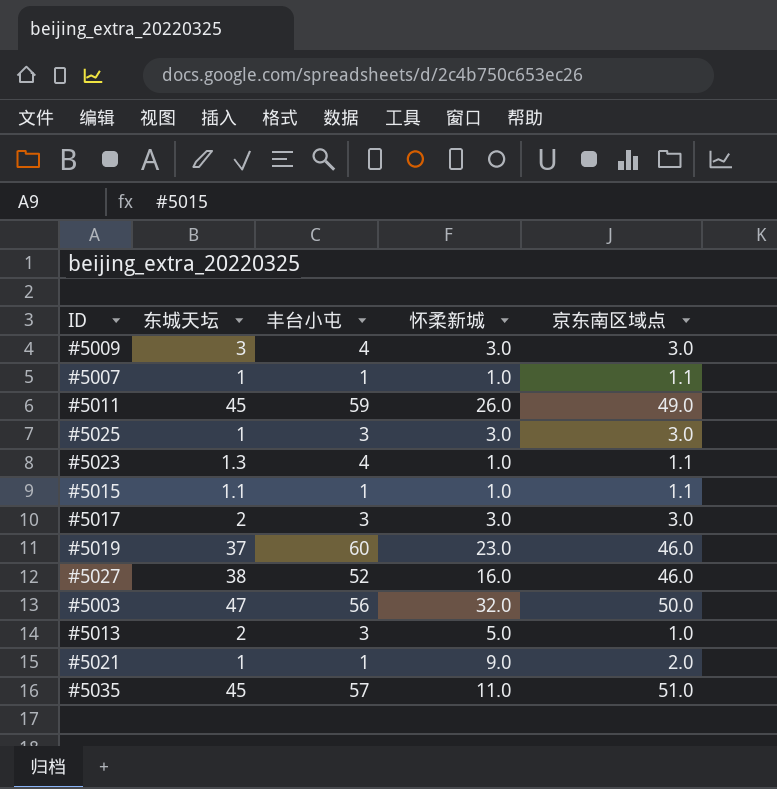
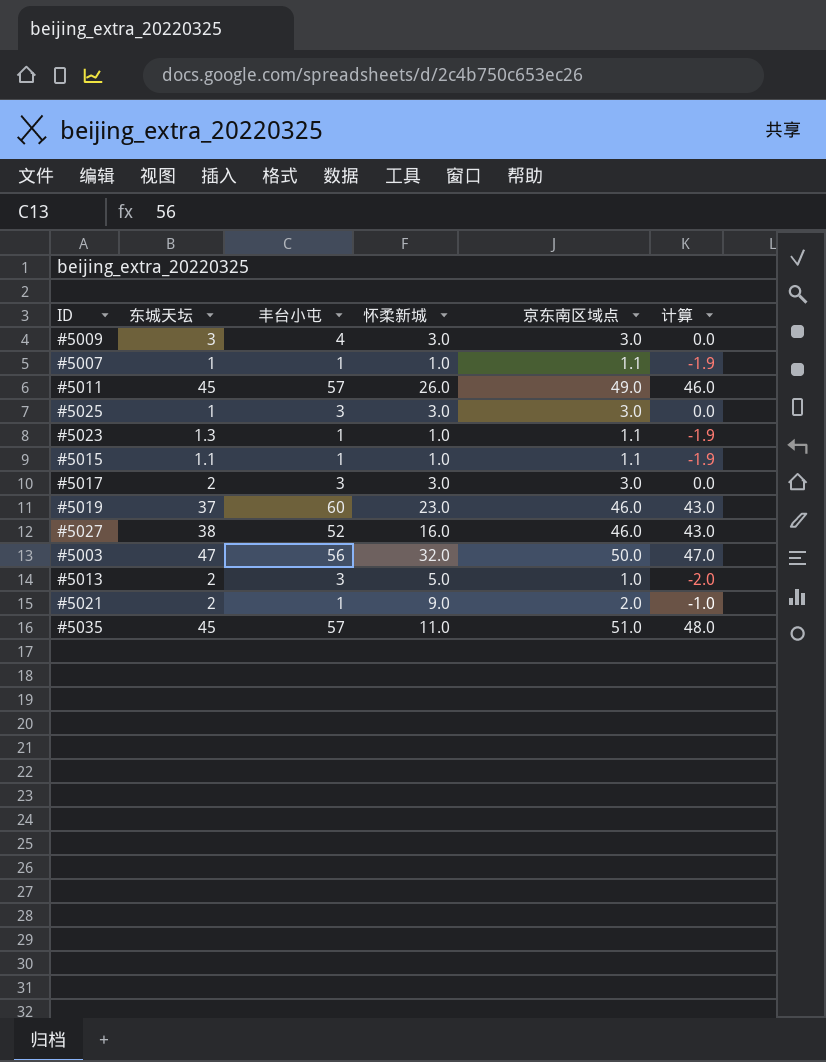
column 计算 | formula: none -> [京东南区域点] - 3
#5011 | 丰台小屯: 59 -> 57
#5023 | 丰台小屯: 4 -> 1
#5021 | 东城天坛: 1 -> 2

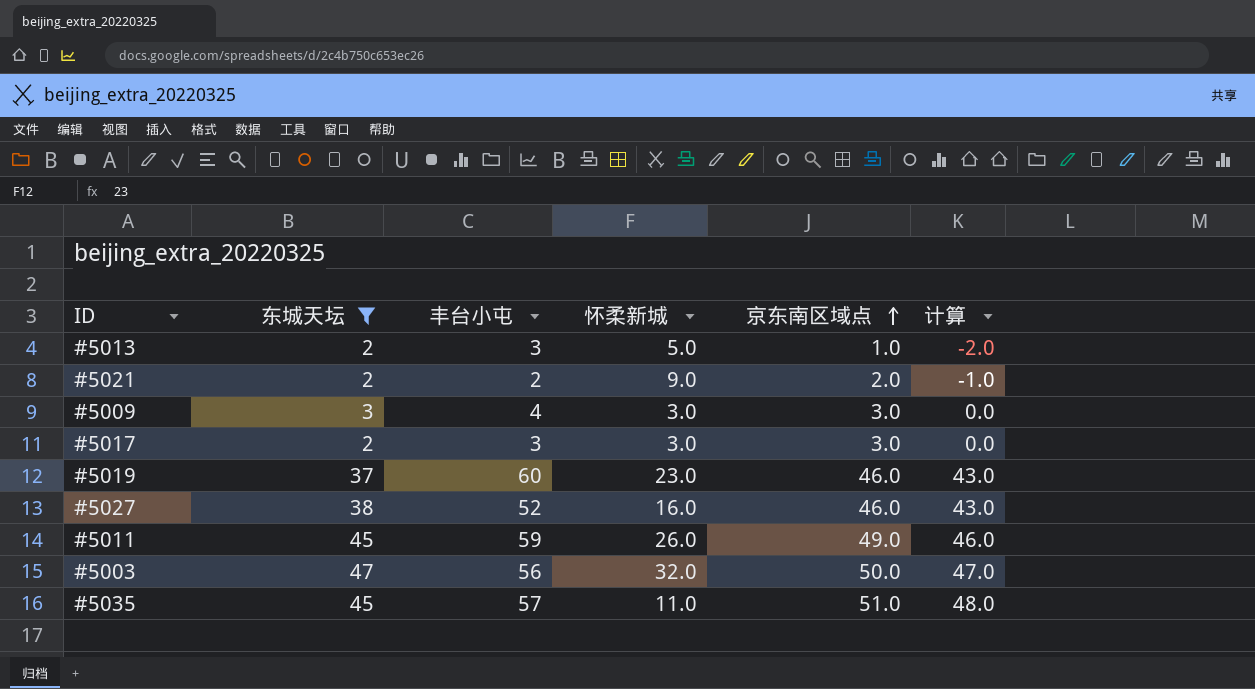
filter: none -> 东城天坛 >= 2
row order: none -> 京东南区域点 ascending
#5021 | 丰台小屯: 1 -> 2
#5011 | 丰台小屯: 57 -> 59

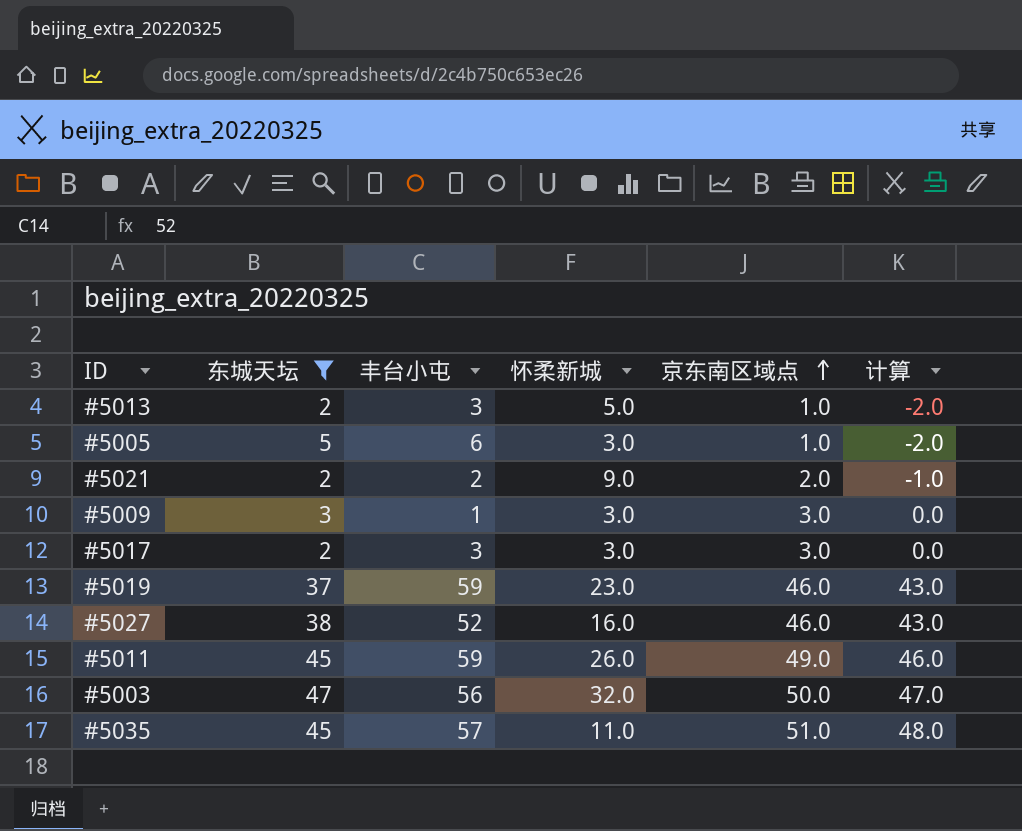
row #5005: none -> 5 | 6 | 3.0 | 1.0 | -2.0
#5009 | 丰台小屯: 4 -> 1
#5019 | 丰台小屯: 60 -> 59

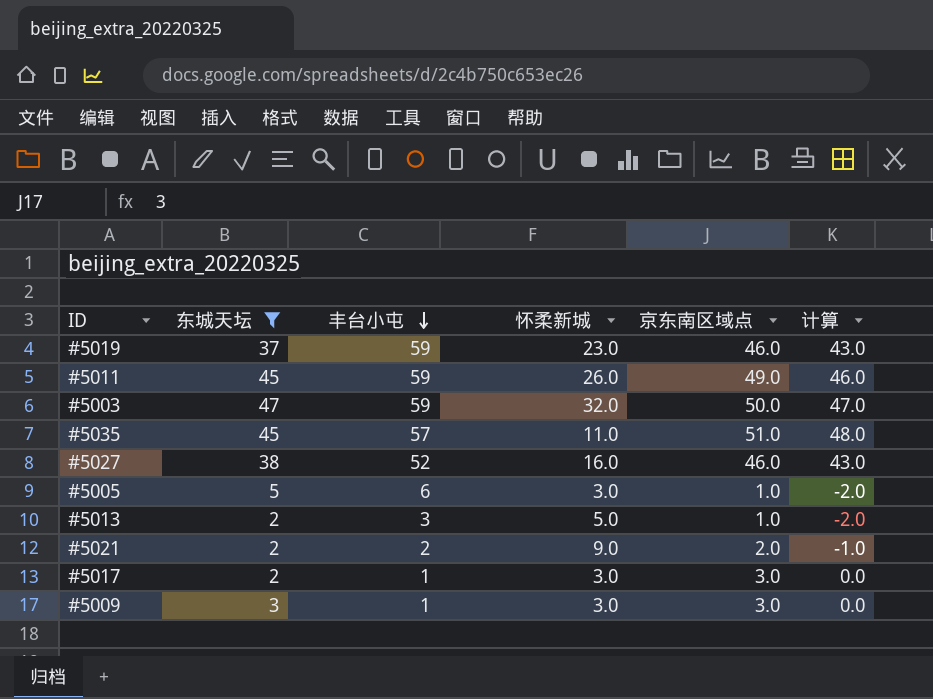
row order: 京东南区域点 ascending -> 丰台小屯 descending
#5003 | 丰台小屯: 56 -> 59
#5017 | 丰台小屯: 3 -> 1

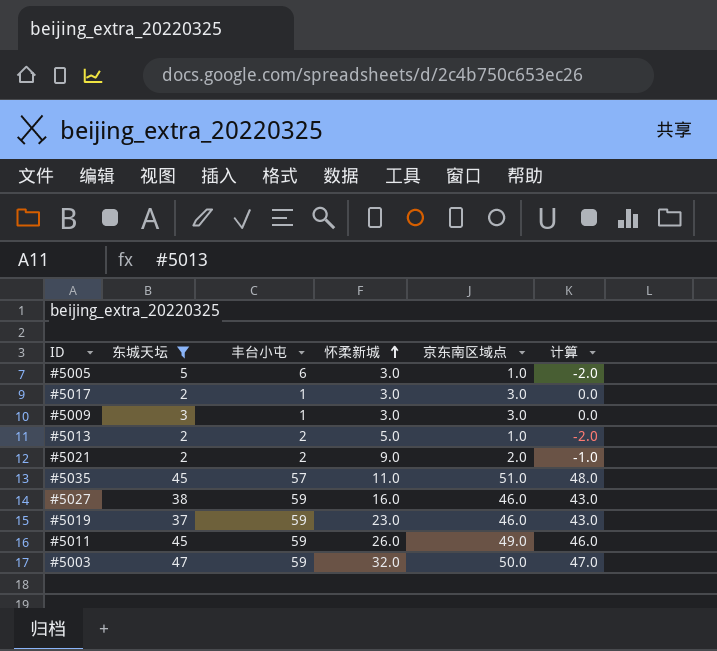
row order: 丰台小屯 descending -> 怀柔新城 ascending
#5013 | 丰台小屯: 3 -> 2
#5027 | 丰台小屯: 52 -> 59

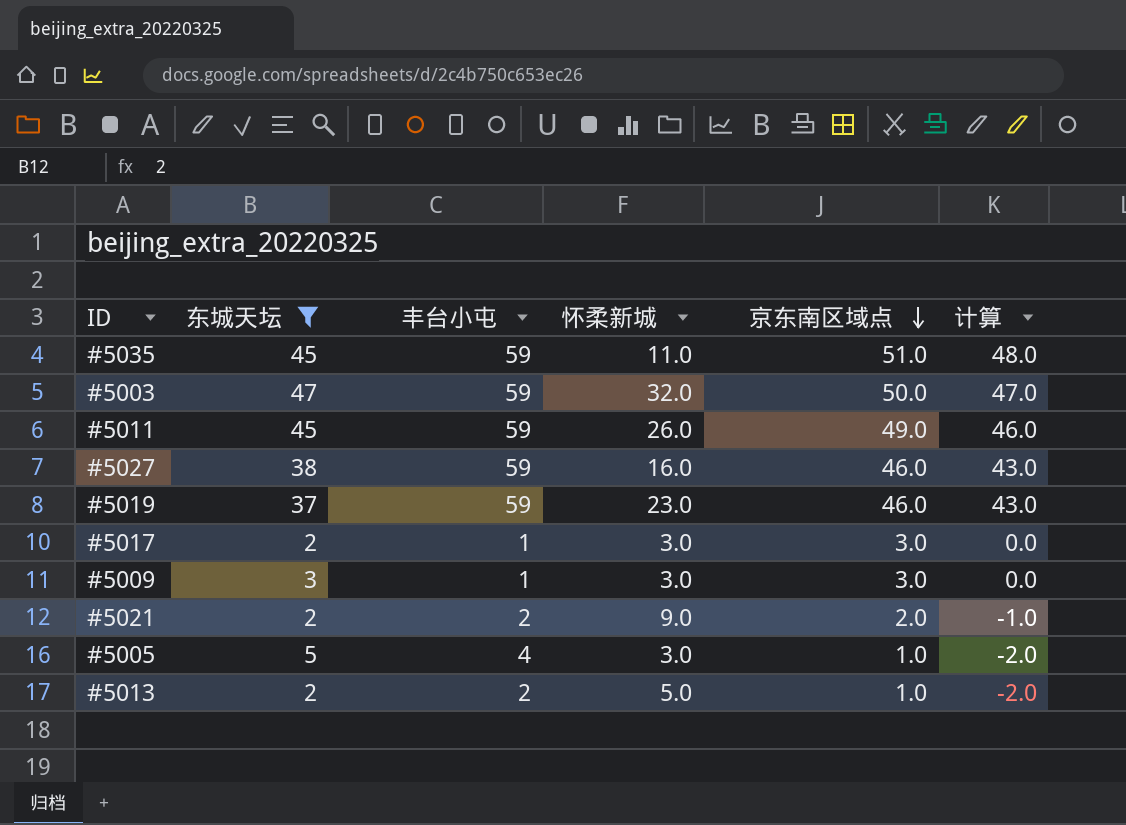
row order: 怀柔新城 ascending -> 京东南区域点 descending
#5035 | 丰台小屯: 57 -> 59
#5005 | 丰台小屯: 6 -> 4

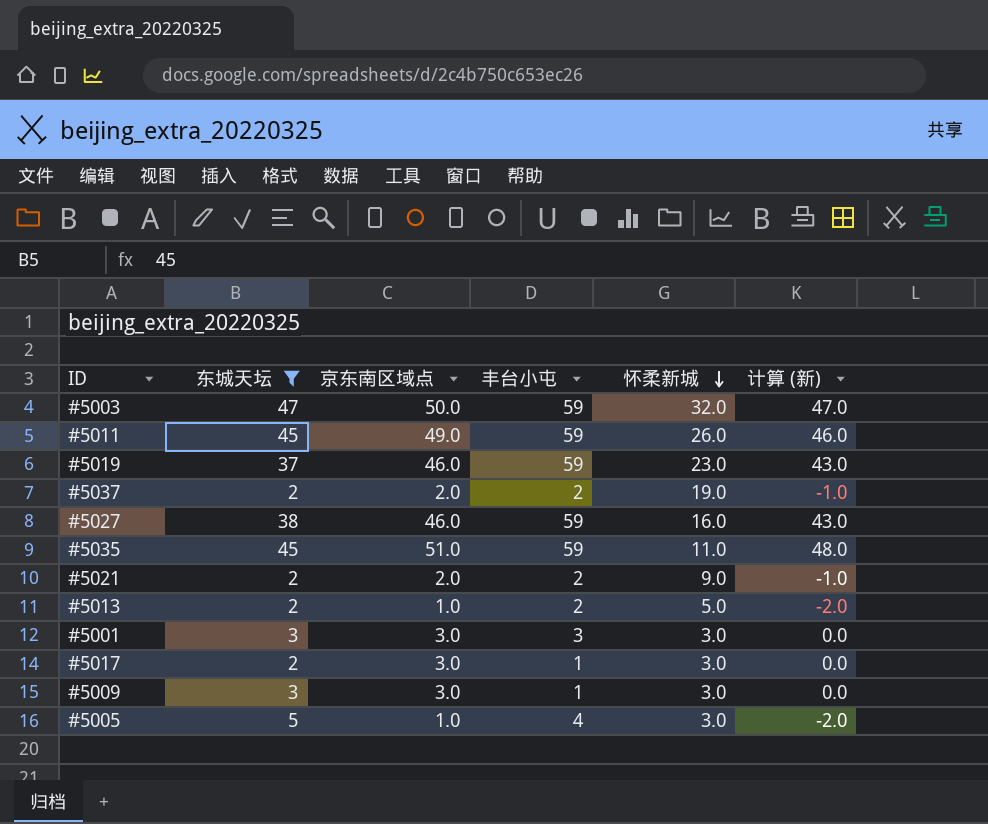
row order: 京东南区域点 descending -> 怀柔新城 descending
column 京东南区域点 | position: 5 -> 3
column name: 计算 -> 计算 (新)
row #5037: none -> 2 | 2.0 | 2 | 19.0 | -1.0
row #5001: none -> 3 | 3.0 | 3 | 3.0 | 0.0

